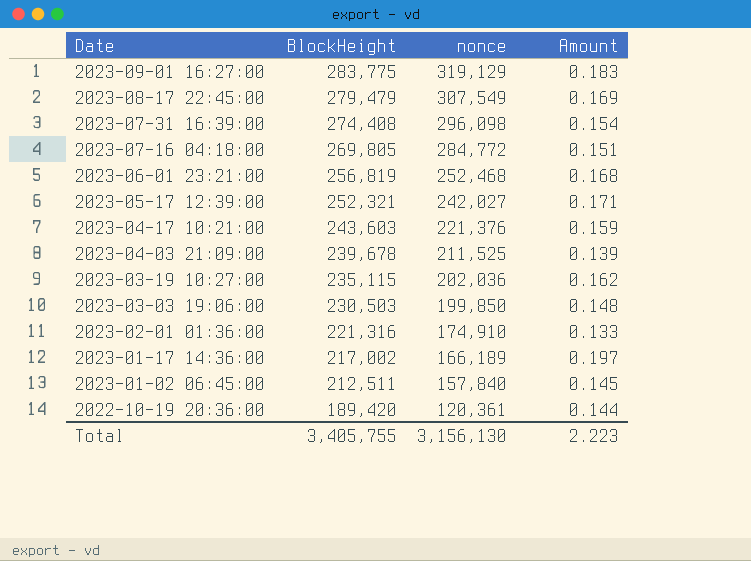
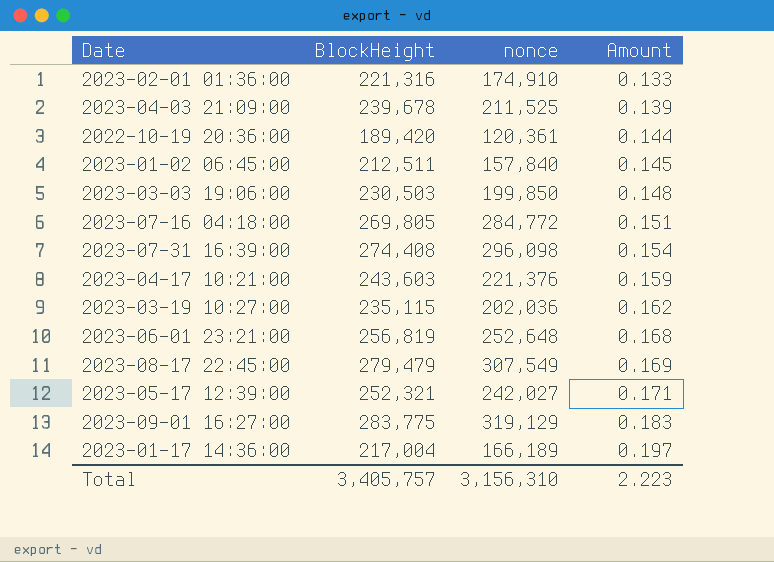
row order: Date descending -> Amount ascending
2023-06-01 23:21:00 | nonce: 252,468 -> 252,648
2023-01-17 14:36:00 | BlockHeight: 217,002 -> 217,004
Total | BlockHeight: 3,405,755 -> 3,405,757
Total | nonce: 3,156,130 -> 3,156,310

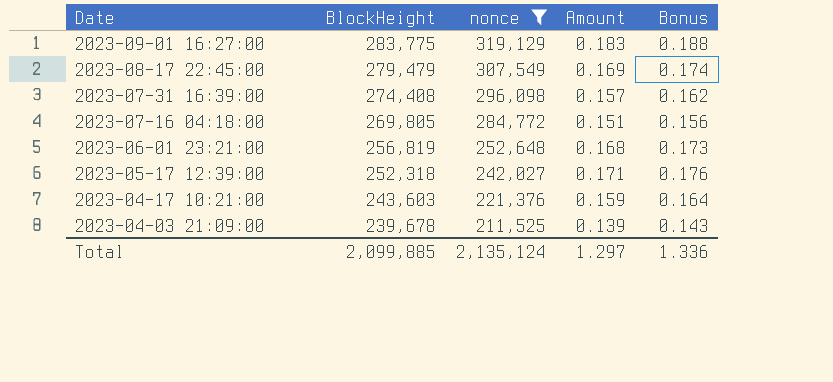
filter: none -> nonce >= 211,525
row order: Amount ascending -> Date descending
column Bonus | formula: none -> [Amount] * 1.03
2023-07-31 16:39:00 | Amount: 0.154 -> 0.157
2023-05-17 12:39:00 | BlockHeight: 252,321 -> 252,318
Total | BlockHeight: 3,405,757 -> 2,099,885
Total | nonce: 3,156,310 -> 2,135,124
Total | Amount: 2.223 -> 1.297

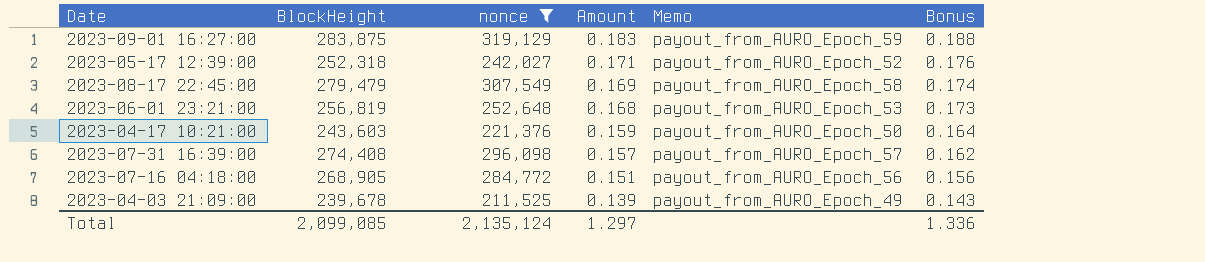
row order: Date descending -> Amount descending
column Memo | position: none -> 5
2023-09-01 16:27:00 | BlockHeight: 283,775 -> 283,875
2023-07-16 04:18:00 | BlockHeight: 269,805 -> 268,905
Total | BlockHeight: 2,099,885 -> 2,099,085

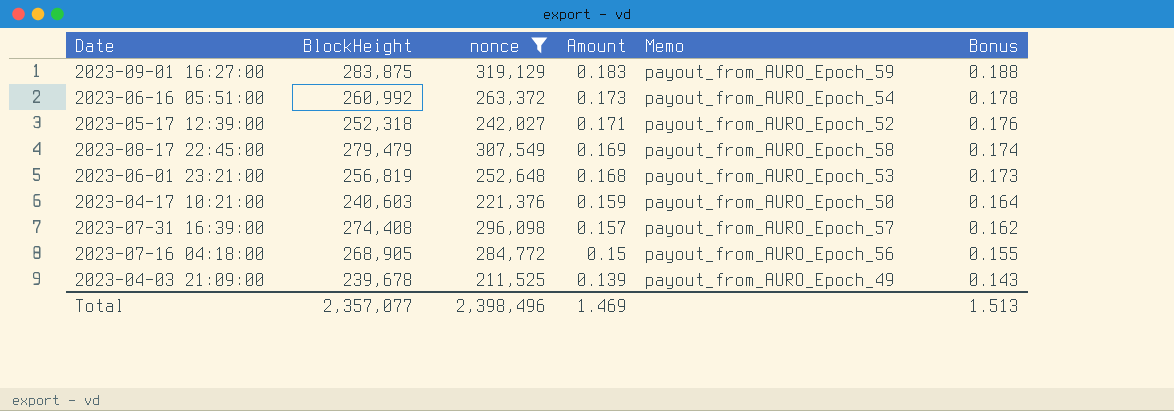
row 2023-06-16 05:51:00: none -> 260,992 | 263,372 | 0.173 | payout_from_AURO_Epoch_54 | 0.178
2023-04-17 10:21:00 | BlockHeight: 243,603 -> 240,603
2023-07-16 04:18:00 | Amount: 0.151 -> 0.15
2023-07-16 04:18:00 | Bonus: 0.156 -> 0.155
Total | BlockHeight: 2,099,085 -> 2,357,077
Total | nonce: 2,135,124 -> 2,398,496
Total | Amount: 1.297 -> 1.469
Total | Bonus: 1.336 -> 1.513

